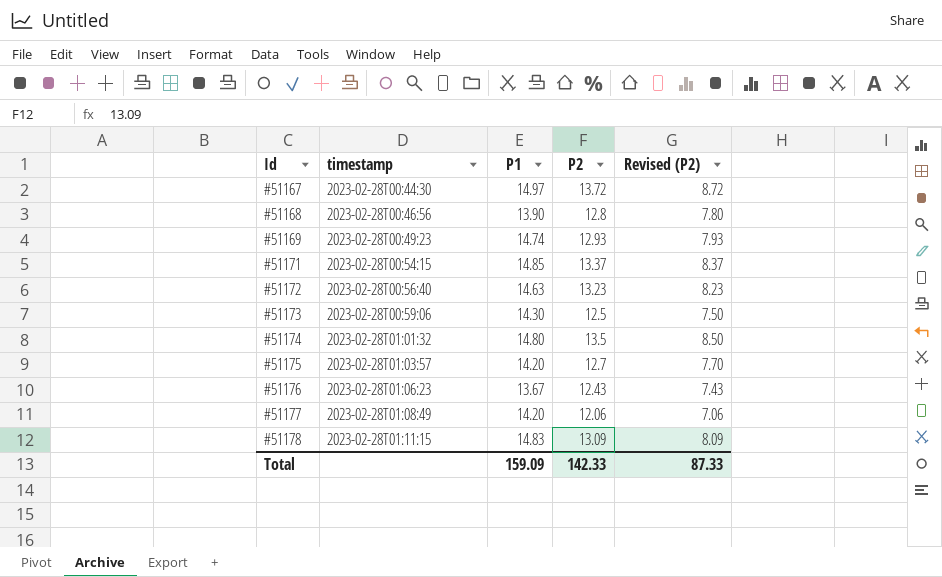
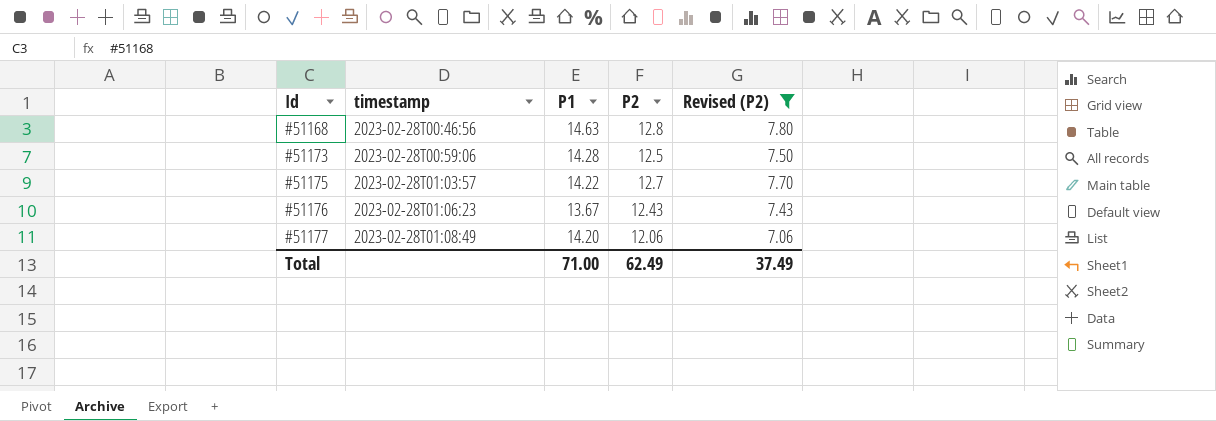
filter: none -> Revised (P2) <= 7.80
#51168 | P1: 13.90 -> 14.63
#51173 | P1: 14.30 -> 14.28
#51175 | P1: 14.20 -> 14.22
Total | P1: 159.09 -> 71.00
Total | P2: 142.33 -> 62.49
Total | Revised (P2): 87.33 -> 37.49

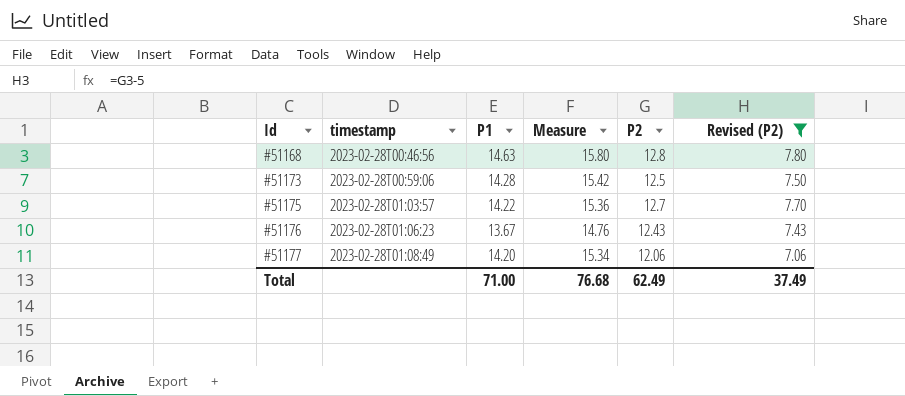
column Measure | formula: none -> [P1] * 1.08

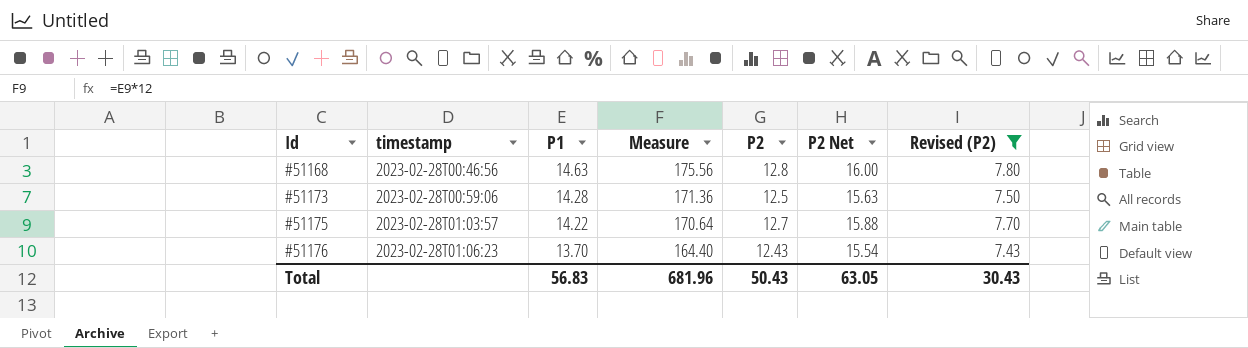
column Measure | formula: [P1] * 1.08 -> [P1] * 12
column P2 Net | formula: none -> [P2] * 1.25
row #51177: 2023-02-28T01:08:49 | 14.20 | 15.34 | 12.06 | 7.06 -> none
#51176 | P1: 13.67 -> 13.70
Total | P1: 71.00 -> 56.83
Total | Measure: 76.68 -> 681.96
Total | P2: 62.49 -> 50.43
Total | Revised (P2): 37.49 -> 30.43

